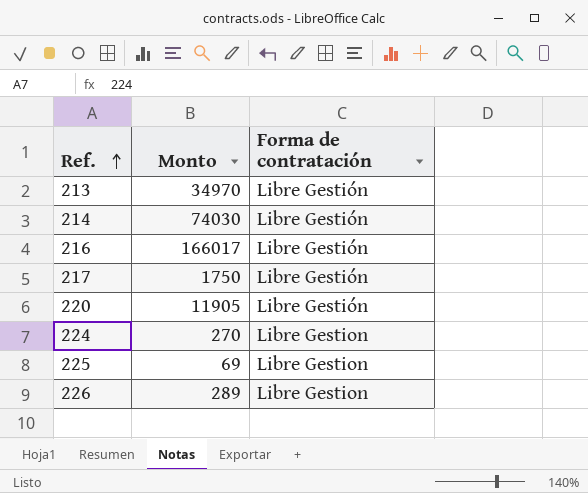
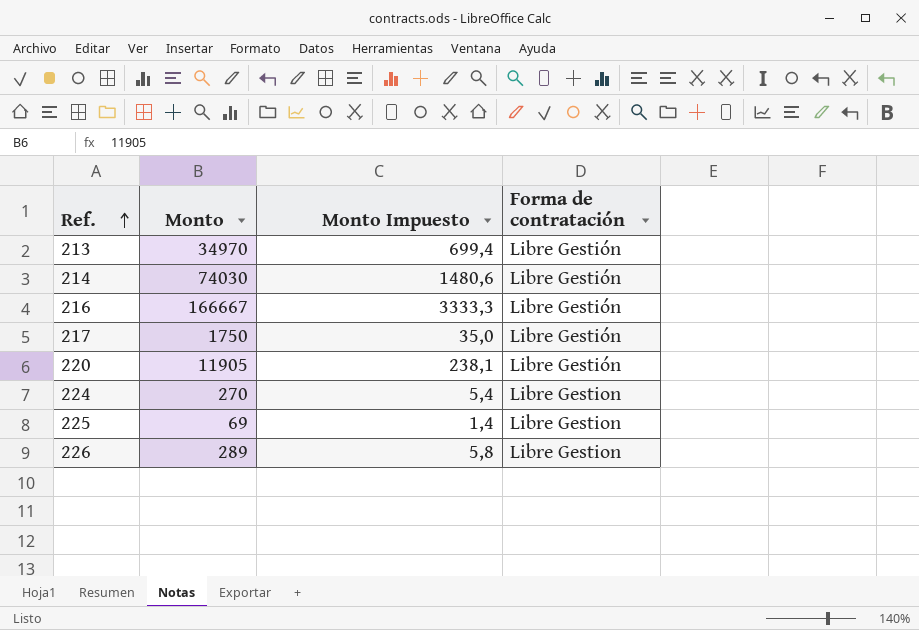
column Monto Impuesto | formula: none -> [Monto] * 0,02
216 | Monto: 166017 -> 166667

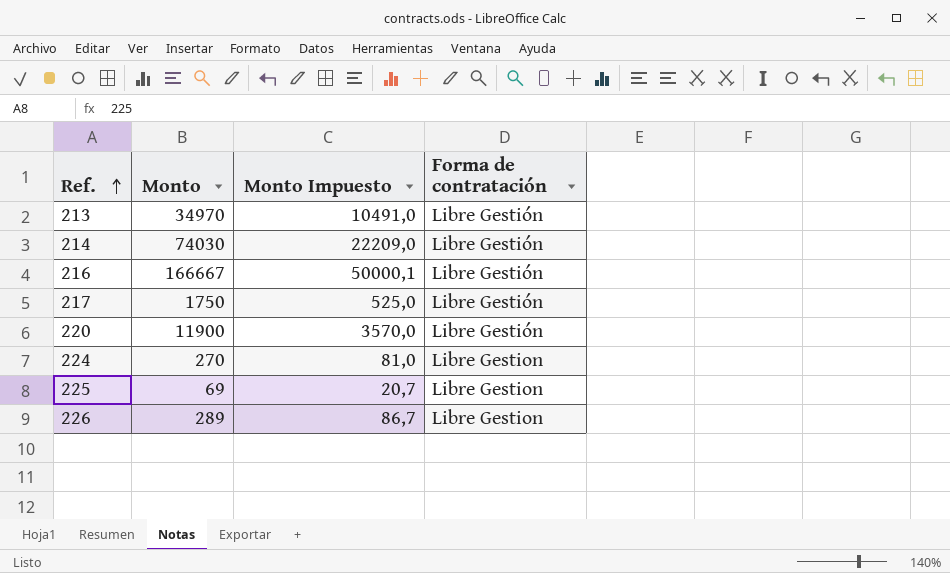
column Monto Impuesto | formula: [Monto] * 0,02 -> [Monto] * 0,3
220 | Monto: 11905 -> 11900

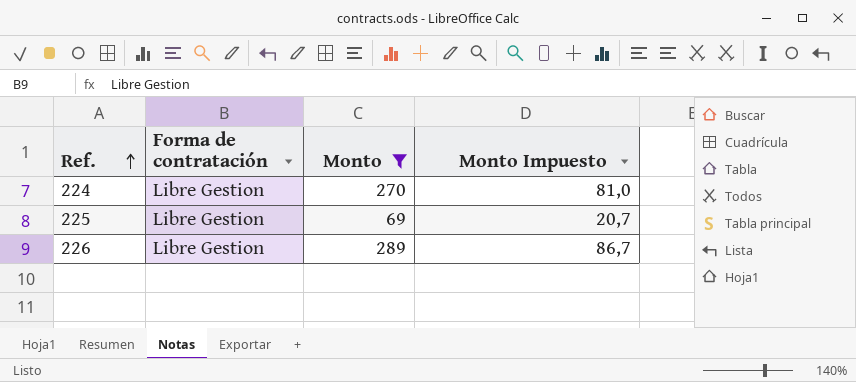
filter: none -> Monto <= 289
column Forma de contratación | position: 4 -> 2

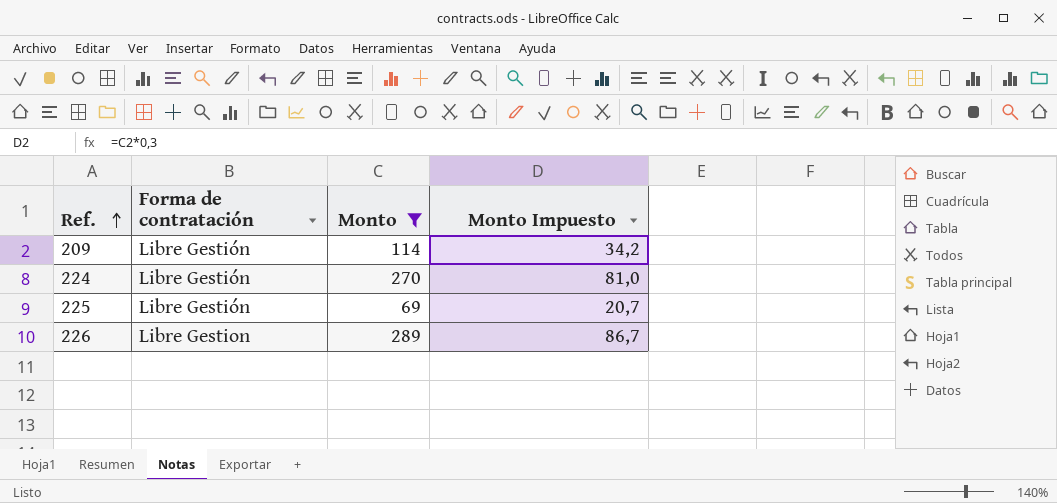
row 209: none -> Libre Gestión | 114 | 34,2
224 | Forma de contratación: Libre Gestion -> Libre Gestión
225 | Forma de contratación: Libre Gestion -> Libre Gestión

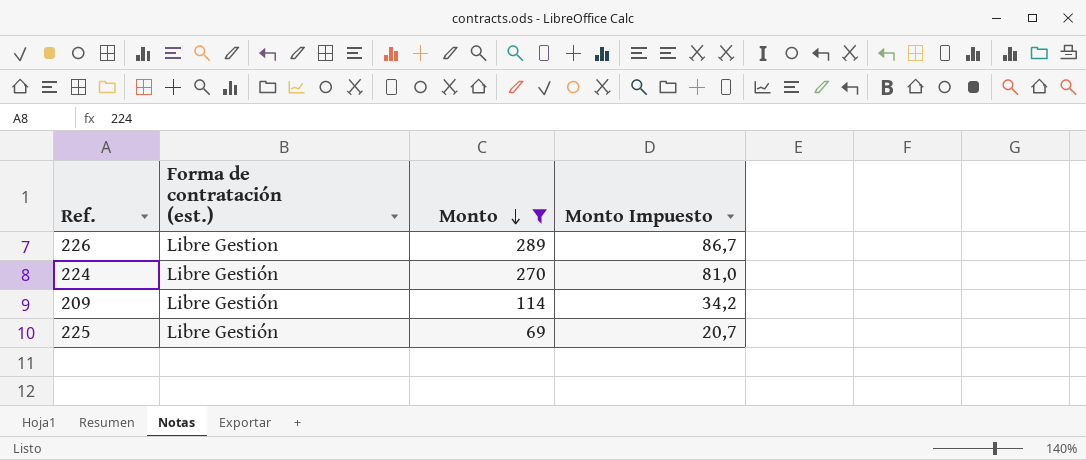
row order: Ref. ascending -> Monto descending
column name: Forma de contratación -> Forma de contratación (est.)

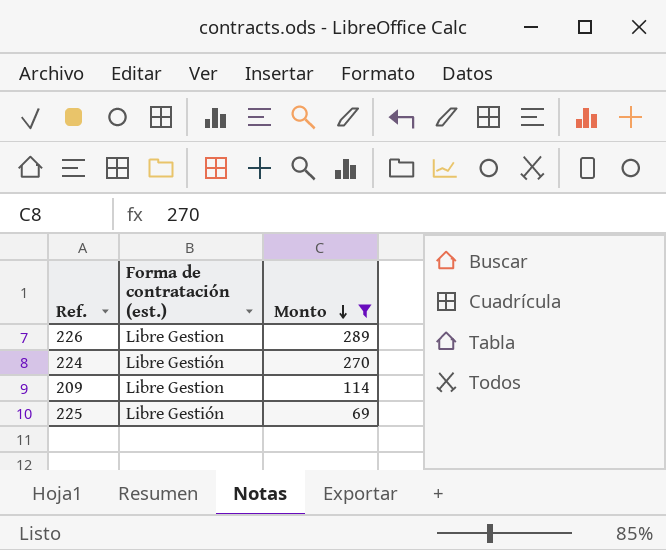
column Monto Impuesto | formula: [Monto] * 0,3 -> none
209 | Forma de contratación (est.): Libre Gestión -> Libre Gestion

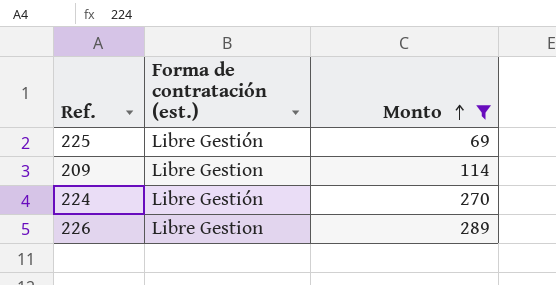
row order: Monto descending -> Monto ascending

